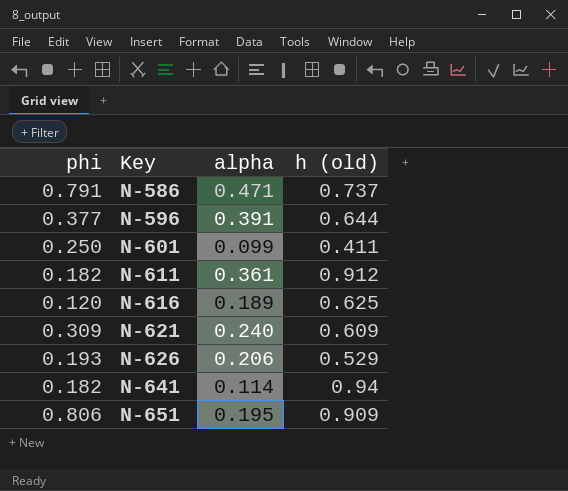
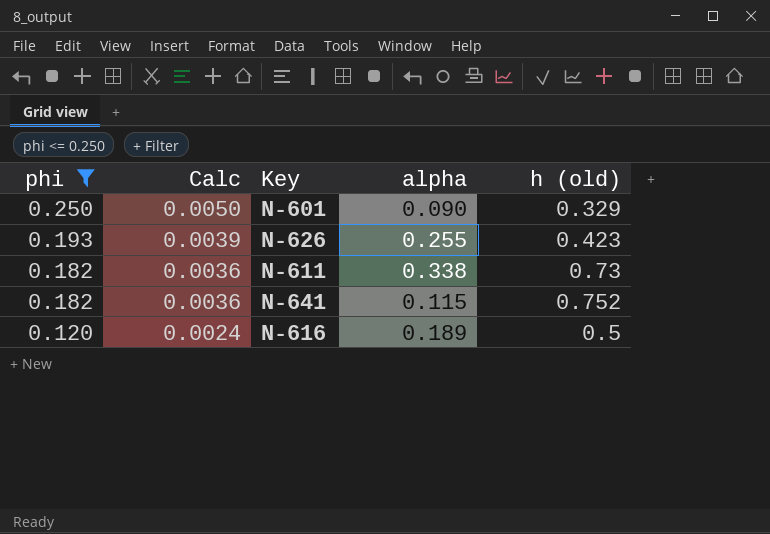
filter: none -> phi <= 0.250
row order: Key ascending -> phi descending
column Calc | formula: none -> [phi] * 0.02
N-601 | alpha: 0.099 -> 0.090
N-601 | h (old): 0.411 -> 0.329
N-626 | alpha: 0.206 -> 0.255
N-626 | h (old): 0.529 -> 0.423
N-611 | alpha: 0.361 -> 0.338
N-611 | h (old): 0.912 -> 0.73
N-641 | alpha: 0.114 -> 0.115
N-641 | h (old): 0.94 -> 0.752
N-616 | h (old): 0.625 -> 0.5

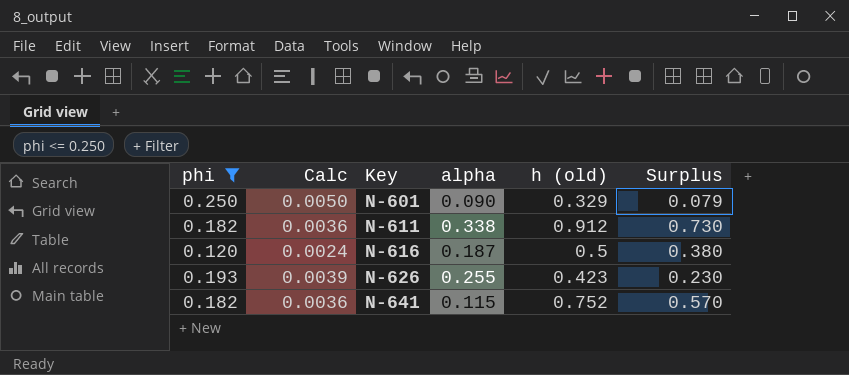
row order: phi descending -> Key ascending
column Surplus | formula: none -> [h (old)] - [phi]
N-611 | h (old): 0.73 -> 0.912
N-616 | alpha: 0.189 -> 0.187

